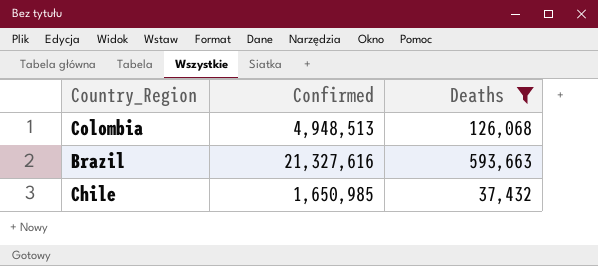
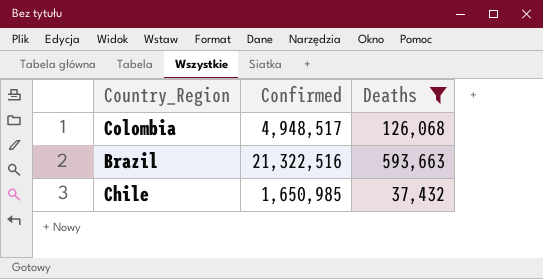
Colombia | Confirmed: 4,948,513 -> 4,948,517
Brazil | Confirmed: 21,327,616 -> 21,322,516

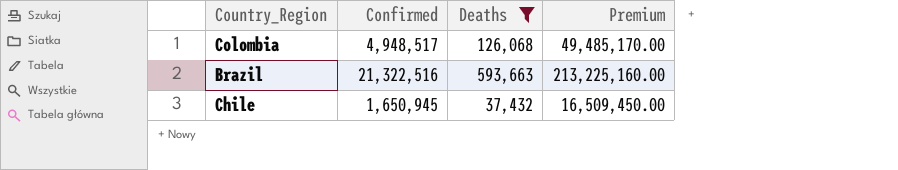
column Premium | formula: none -> [Confirmed] * 10
Chile | Confirmed: 1,650,985 -> 1,650,945

